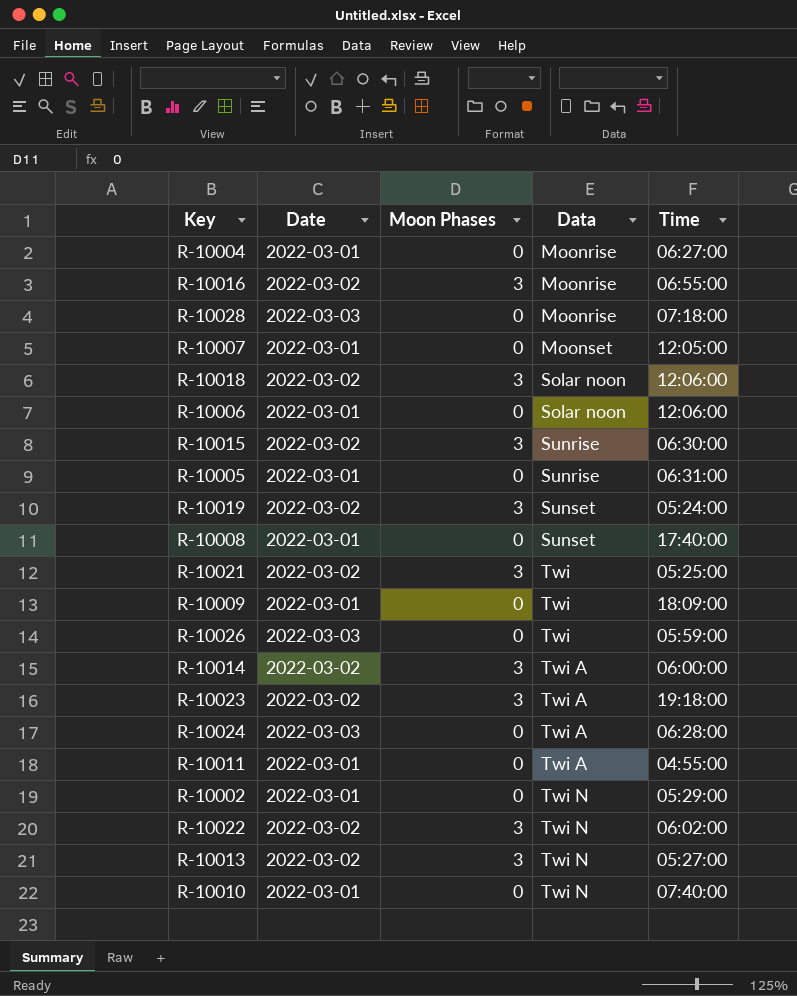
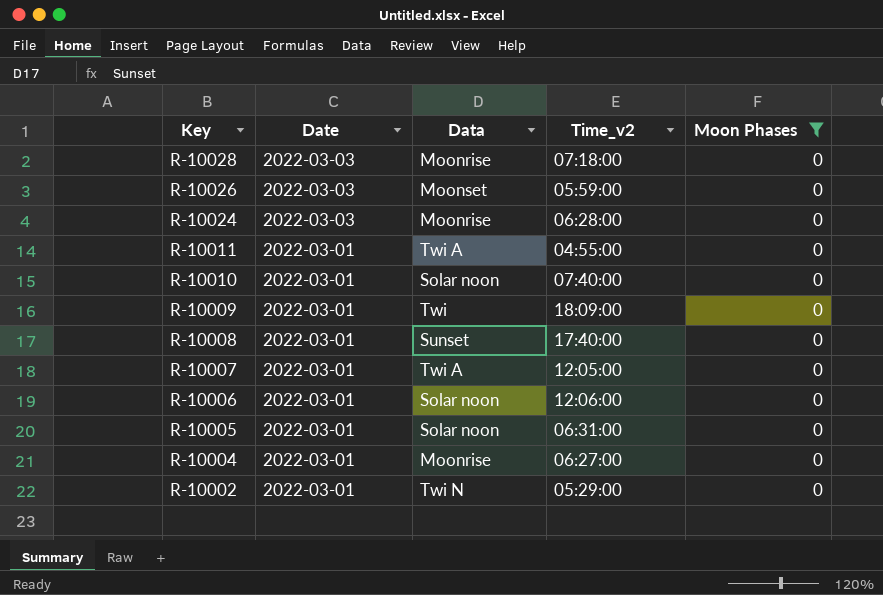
filter: none -> Moon Phases = 0
row order: Data ascending -> Key descending
column name: Time -> Time_v2
column Moon Phases | position: 3 -> 5
R-10026 | Data: Twi -> Moonset
R-10024 | Data: Twi A -> Moonrise
R-10010 | Data: Twi N -> Solar noon
R-10007 | Data: Moonset -> Twi A
R-10005 | Data: Sunrise -> Solar noon

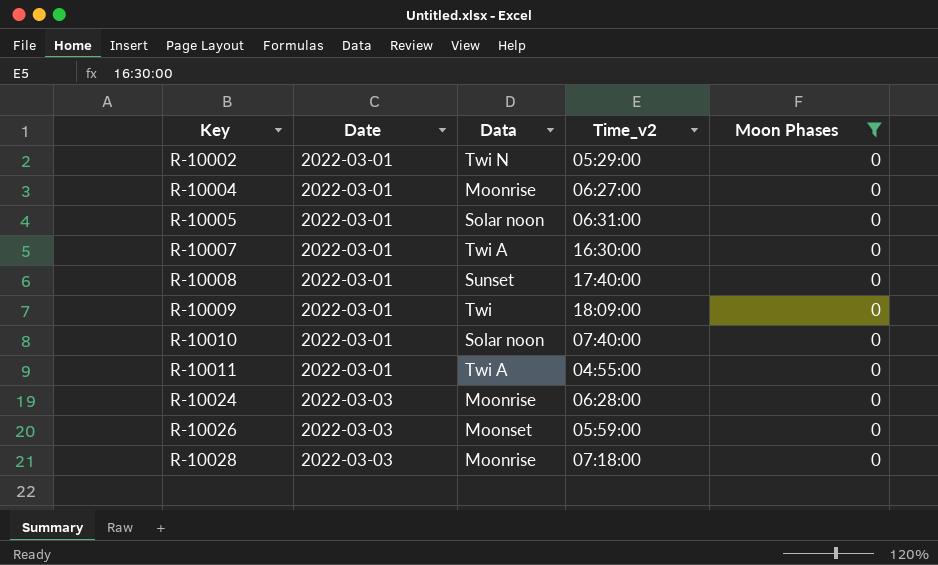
row order: Key descending -> Key ascending
row R-10006: 2022-03-01 | Solar noon | 12:06:00 | 0 -> none
R-10007 | Time_v2: 12:05:00 -> 16:30:00

